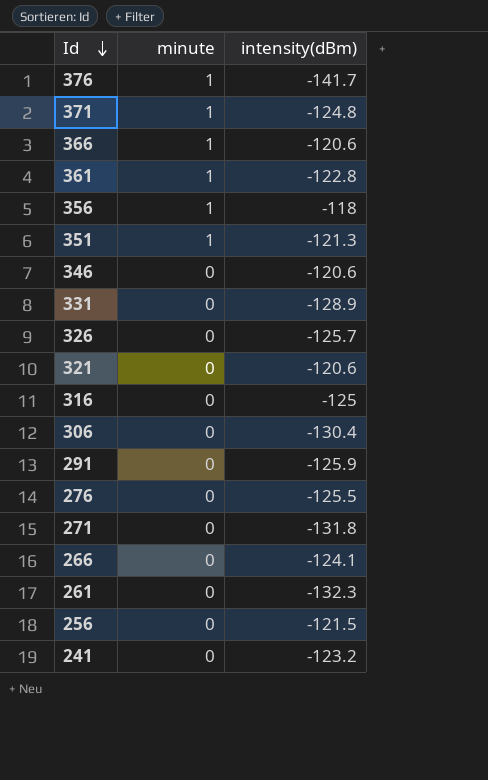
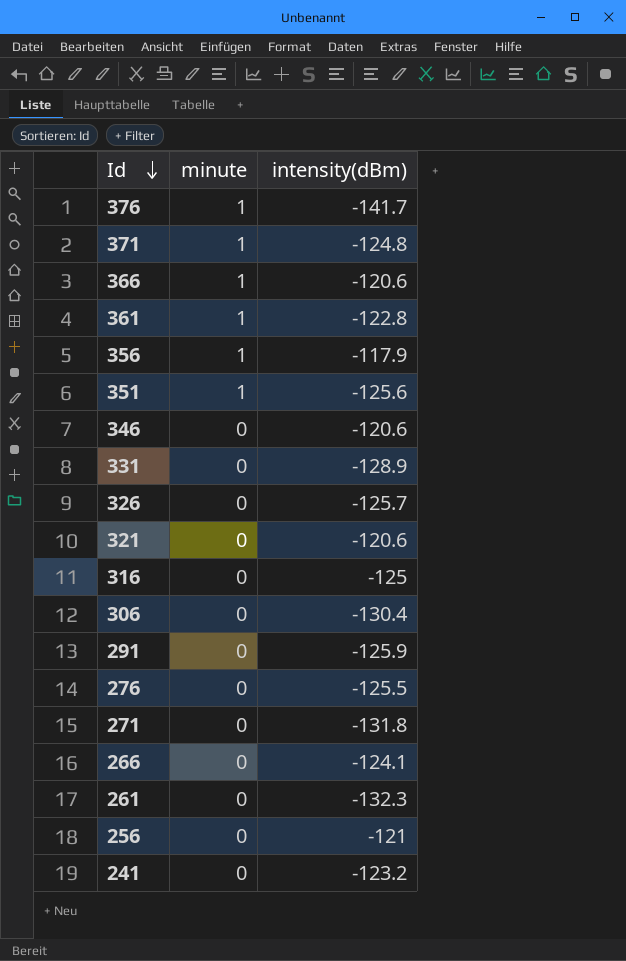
356 | intensity(dBm): -118 -> -117.9
351 | intensity(dBm): -121.3 -> -125.6
256 | intensity(dBm): -121.5 -> -121

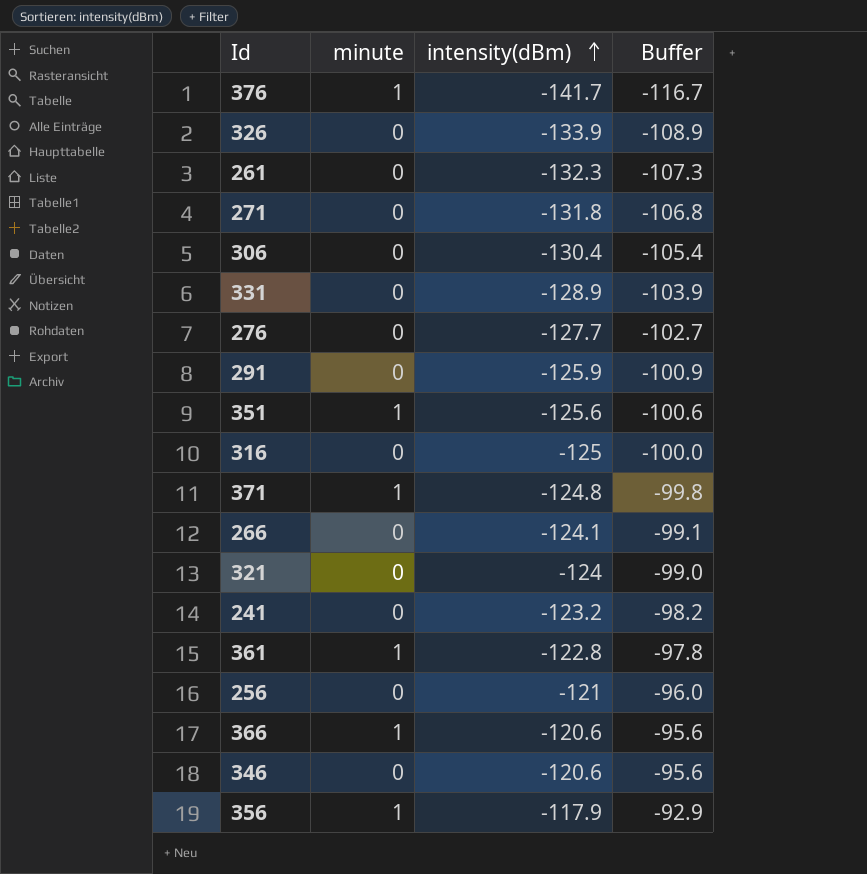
row order: Id descending -> intensity(dBm) ascending
column Buffer | formula: none -> [intensity(dBm)] + 25
326 | intensity(dBm): -125.7 -> -133.9
276 | intensity(dBm): -125.5 -> -127.7
321 | intensity(dBm): -120.6 -> -124

